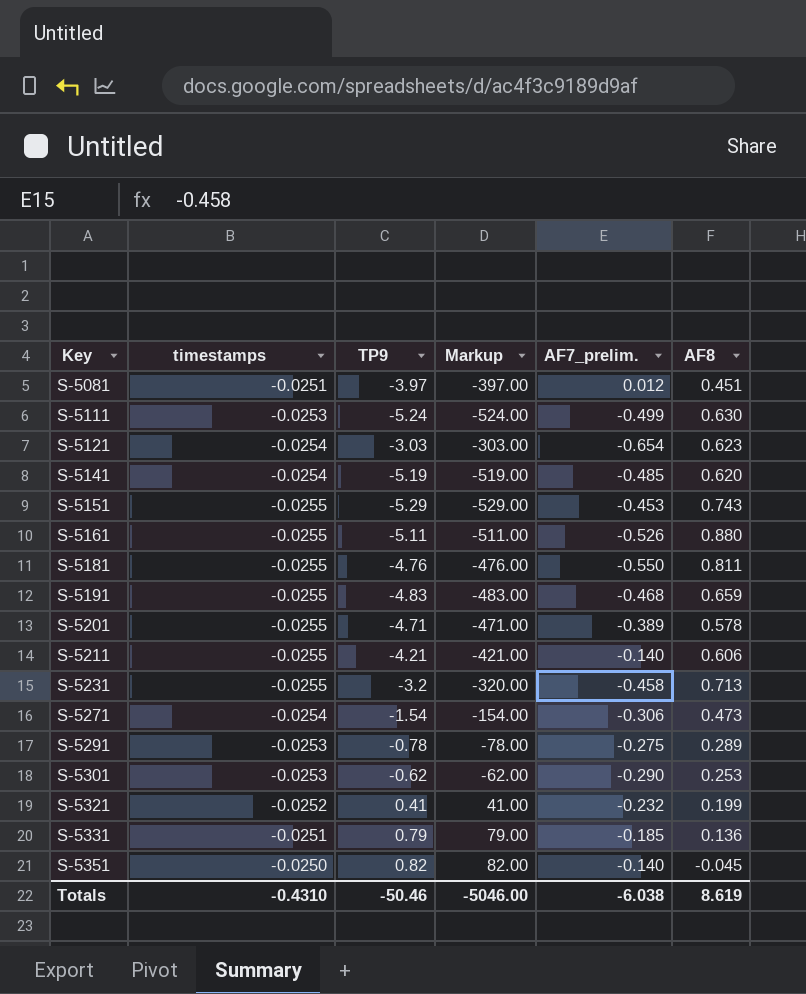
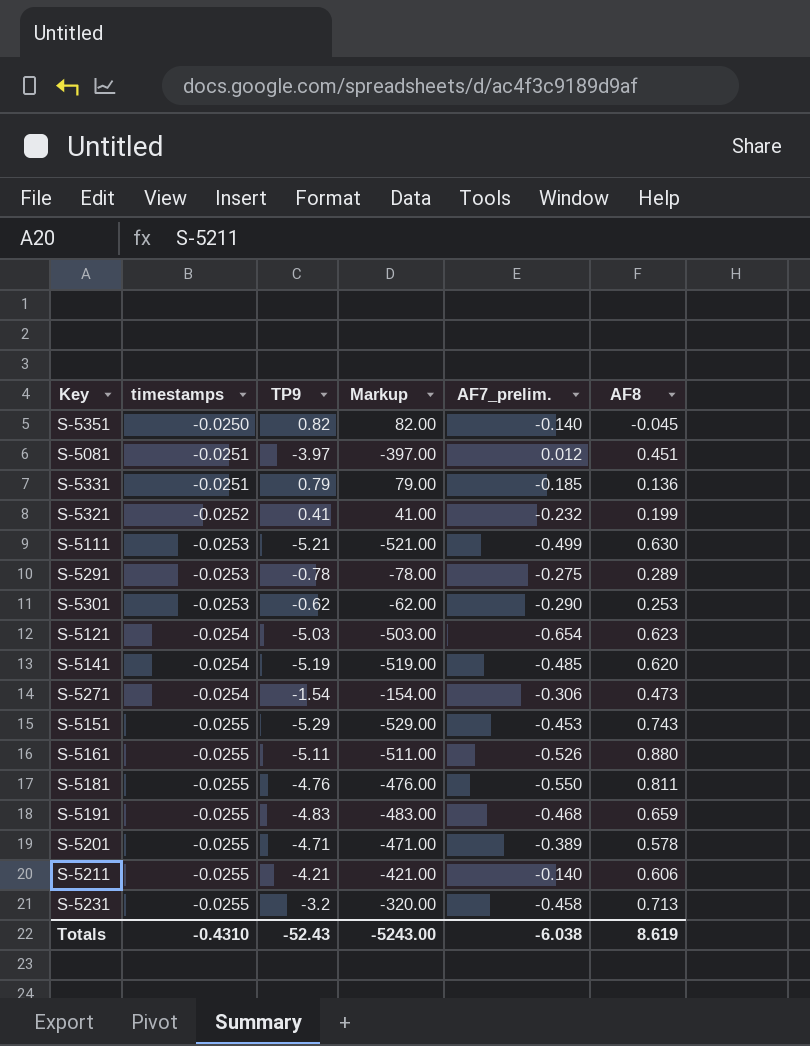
row order: Key ascending -> timestamps descending
S-5111 | TP9: -5.24 -> -5.21
S-5111 | Markup: -524.00 -> -521.00
S-5121 | TP9: -3.03 -> -5.03
S-5121 | Markup: -303.00 -> -503.00
Totals | TP9: -50.46 -> -52.43
Totals | Markup: -5046.00 -> -5243.00

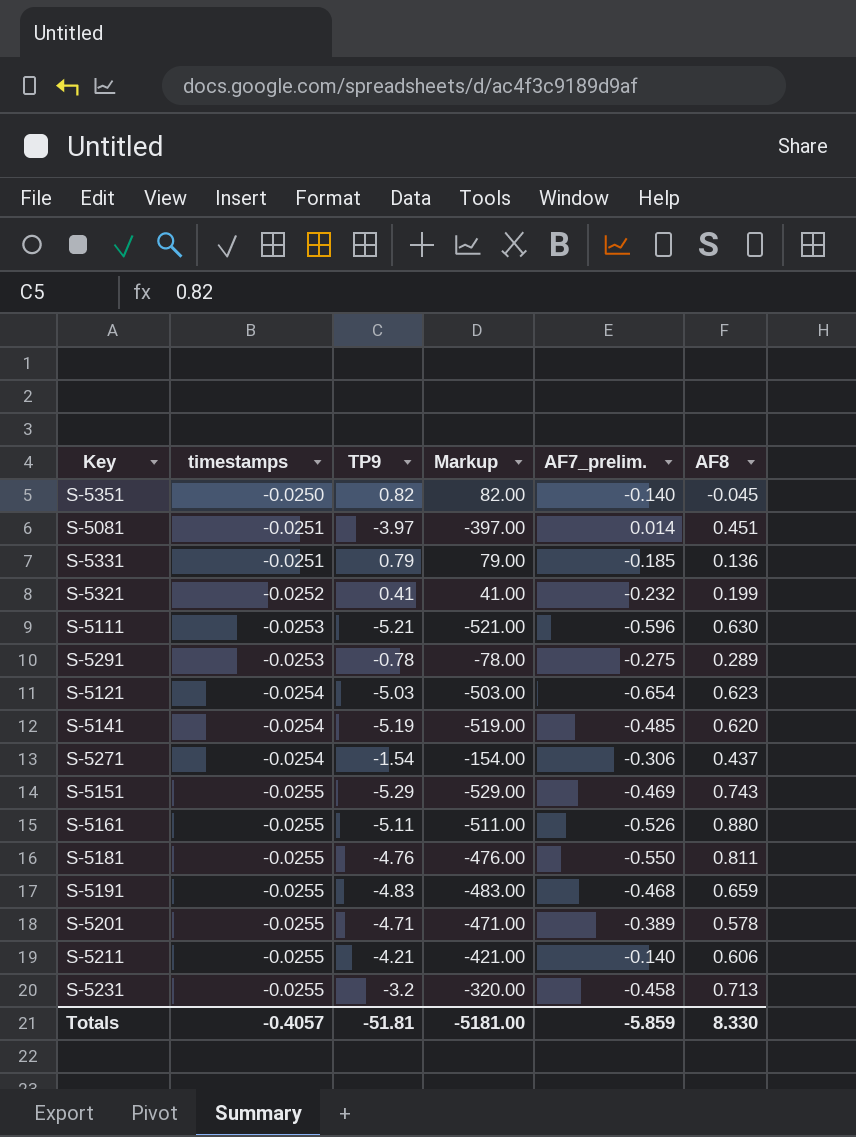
row S-5301: -0.0253 | -0.62 | -62.00 | -0.290 | 0.253 -> none
S-5081 | AF7_prelim.: 0.012 -> 0.014
S-5111 | AF7_prelim.: -0.499 -> -0.596
S-5271 | AF8: 0.473 -> 0.437
S-5151 | AF7_prelim.: -0.453 -> -0.469
Totals | timestamps: -0.4310 -> -0.4057
Totals | TP9: -52.43 -> -51.81
Totals | Markup: -5243.00 -> -5181.00
Totals | AF7_prelim.: -6.038 -> -5.859
Totals | AF8: 8.619 -> 8.330

